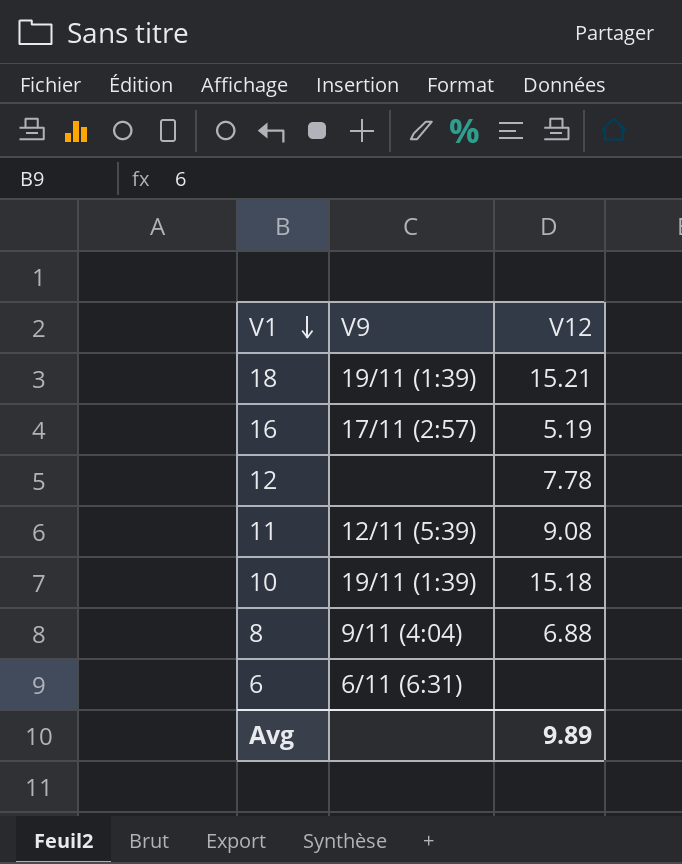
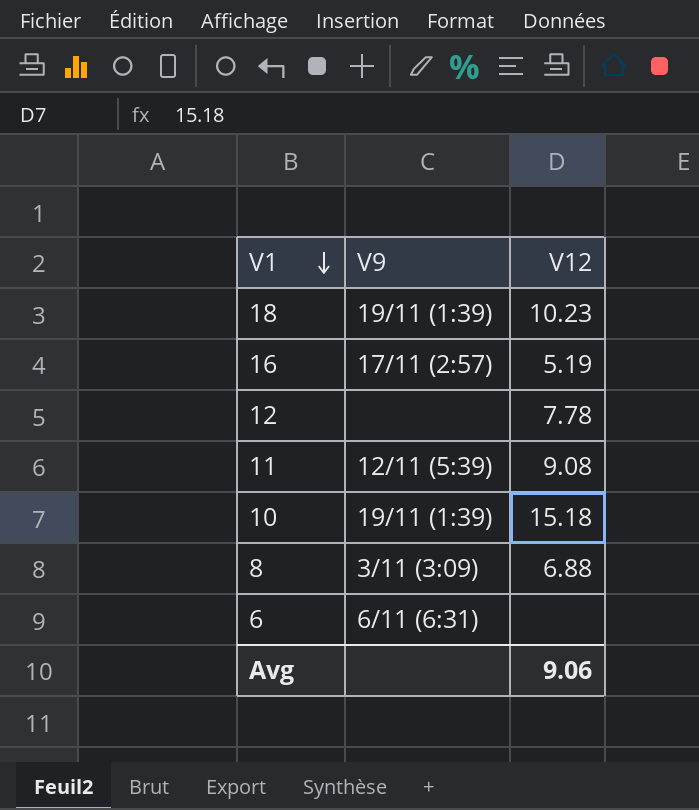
18 | V12: 15.21 -> 10.23
8 | V9: 9/11 (4:04) -> 3/11 (3:09)
Avg | V12: 9.89 -> 9.06

